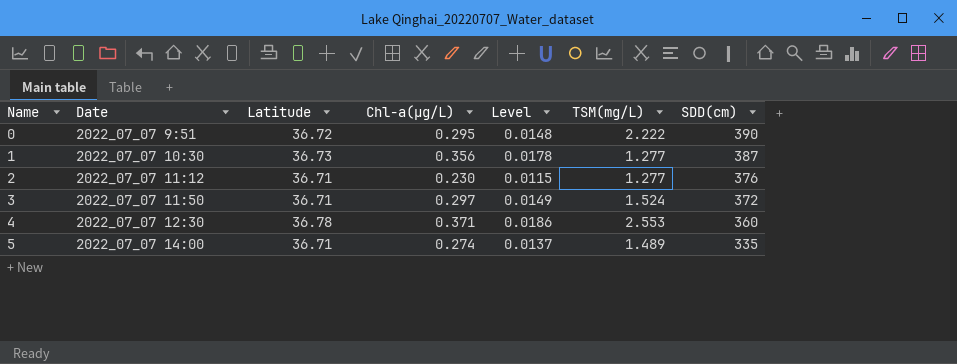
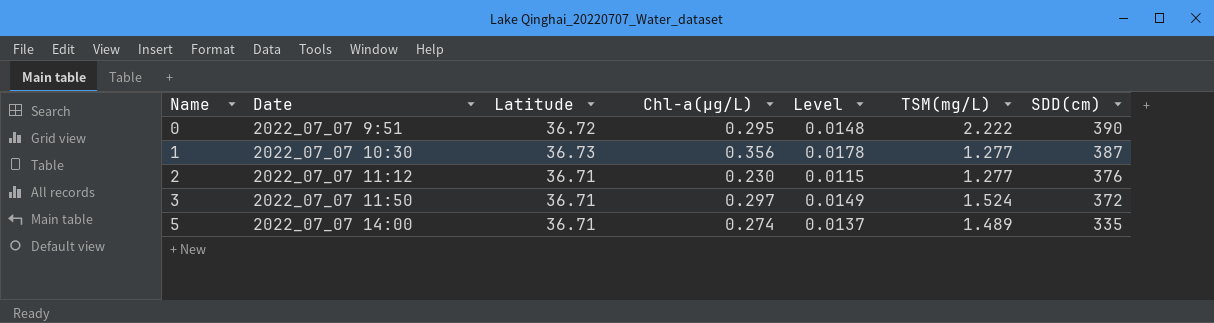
row 4: 2022_07_07 12:30 | 36.78 | 0.371 | 0.0186 | 2.553 | 360 -> none

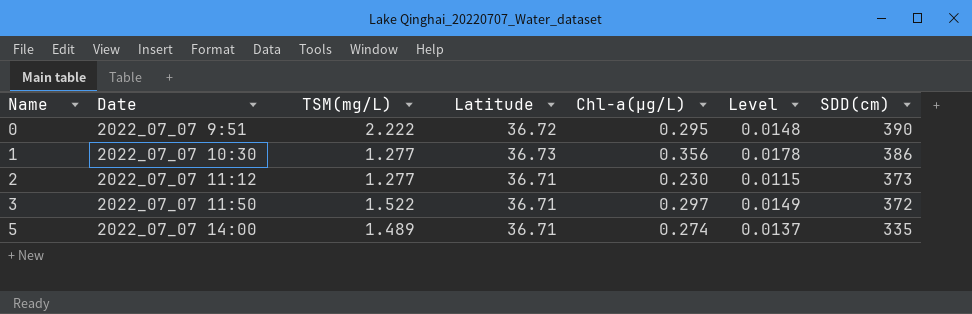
column TSM(mg/L) | position: 6 -> 3
1 | SDD(cm): 387 -> 386
2 | SDD(cm): 376 -> 373
3 | TSM(mg/L): 1.524 -> 1.522

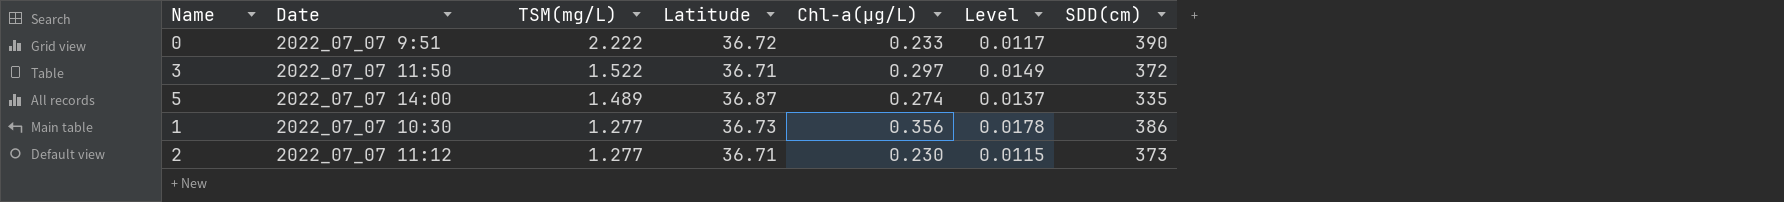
row order: Name ascending -> TSM(mg/L) descending
0 | Chl-a(μg/L): 0.295 -> 0.233
0 | Level: 0.0148 -> 0.0117
5 | Latitude: 36.71 -> 36.87

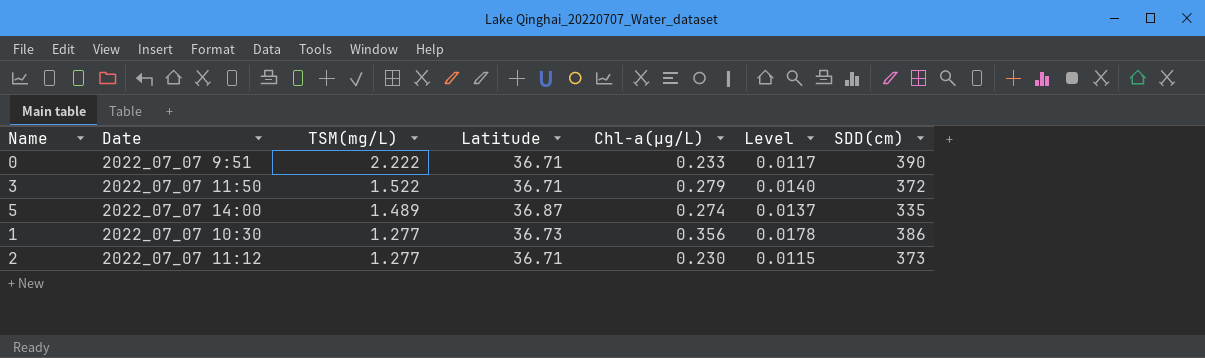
0 | Latitude: 36.72 -> 36.71
3 | Chl-a(μg/L): 0.297 -> 0.279
3 | Level: 0.0149 -> 0.0140

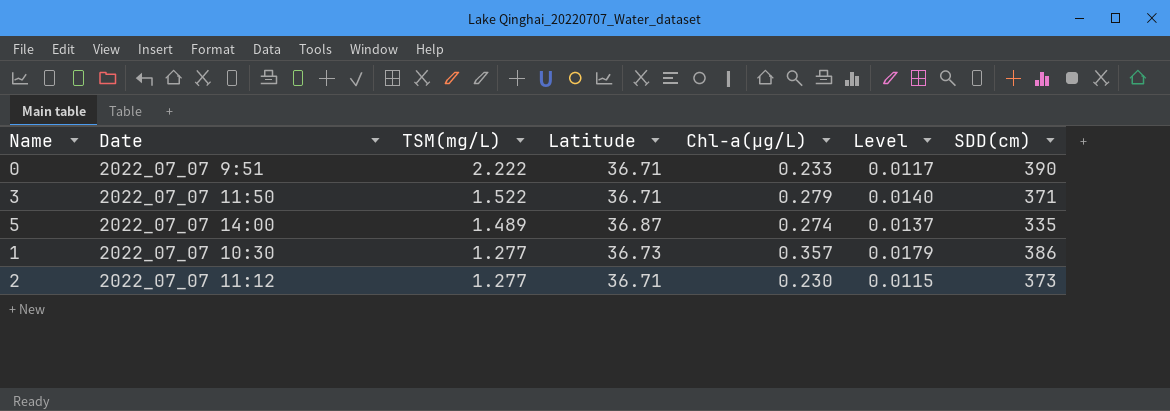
3 | SDD(cm): 372 -> 371
1 | Chl-a(μg/L): 0.356 -> 0.357
1 | Level: 0.0178 -> 0.0179

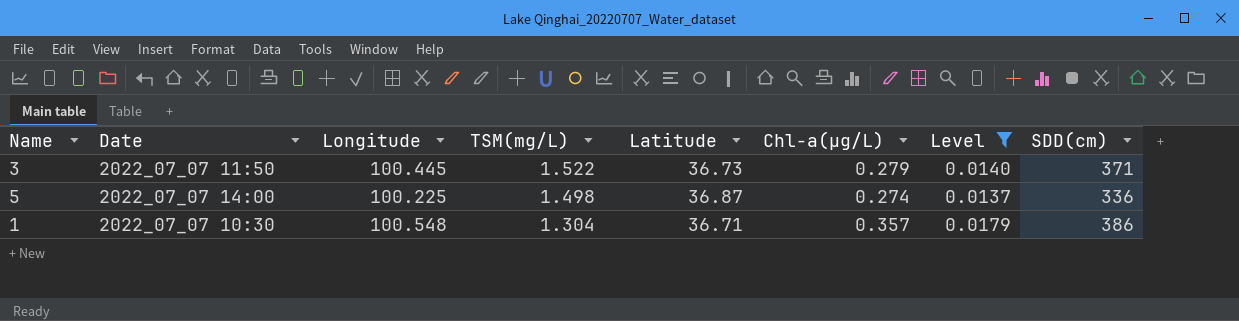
filter: none -> Level >= 0.0137
column Longitude | position: none -> 3
3 | Latitude: 36.71 -> 36.73
5 | TSM(mg/L): 1.489 -> 1.498
5 | SDD(cm): 335 -> 336
1 | TSM(mg/L): 1.277 -> 1.304
1 | Latitude: 36.73 -> 36.71

